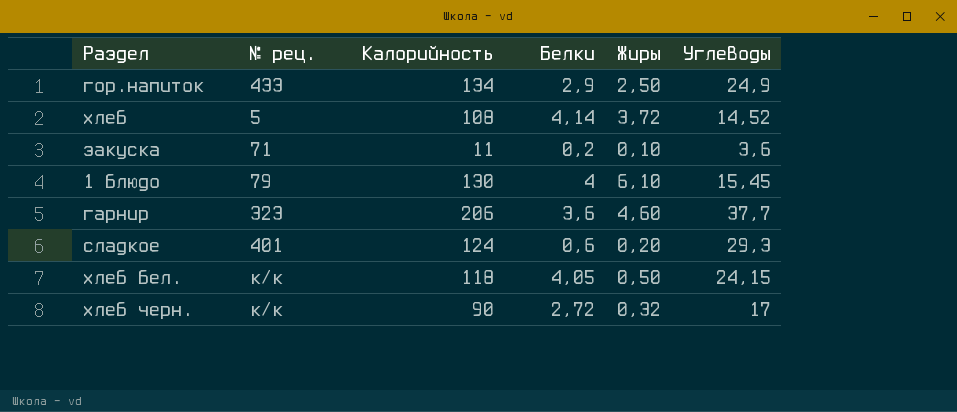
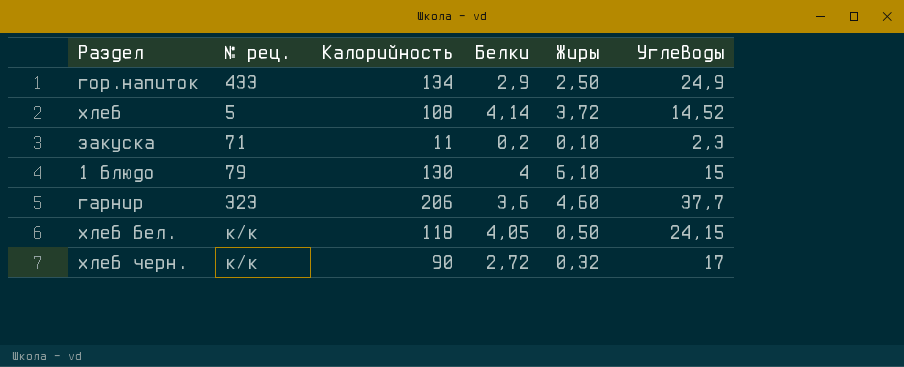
row сладкое: 401 | 124 | 0,6 | 0,20 | 29,3 -> none
закуска | Углеводы: 3,6 -> 2,3
1 блюдо | Углеводы: 15,45 -> 15

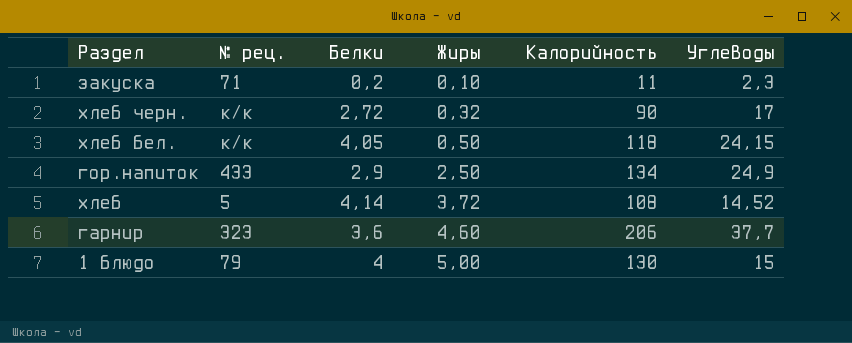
row order: none -> Жиры ascending
column Калорийность | position: 3 -> 5
1 блюдо | Жиры: 6,10 -> 5,00

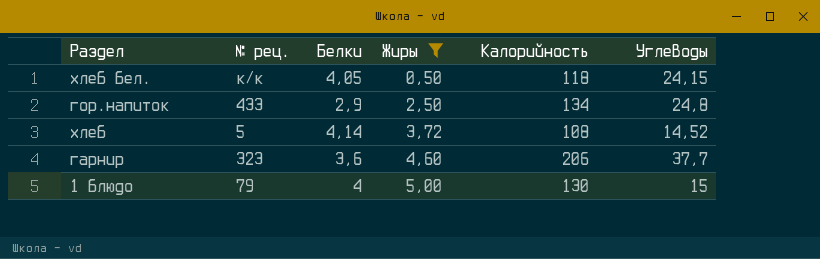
filter: none -> Жиры >= 0,50
гор.напиток | Углеводы: 24,9 -> 24,8

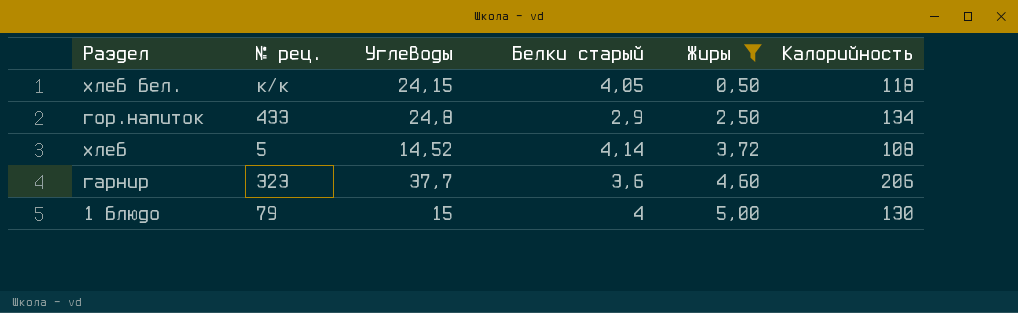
column Углеводы | position: 6 -> 3
column name: Белки -> Белки старый

